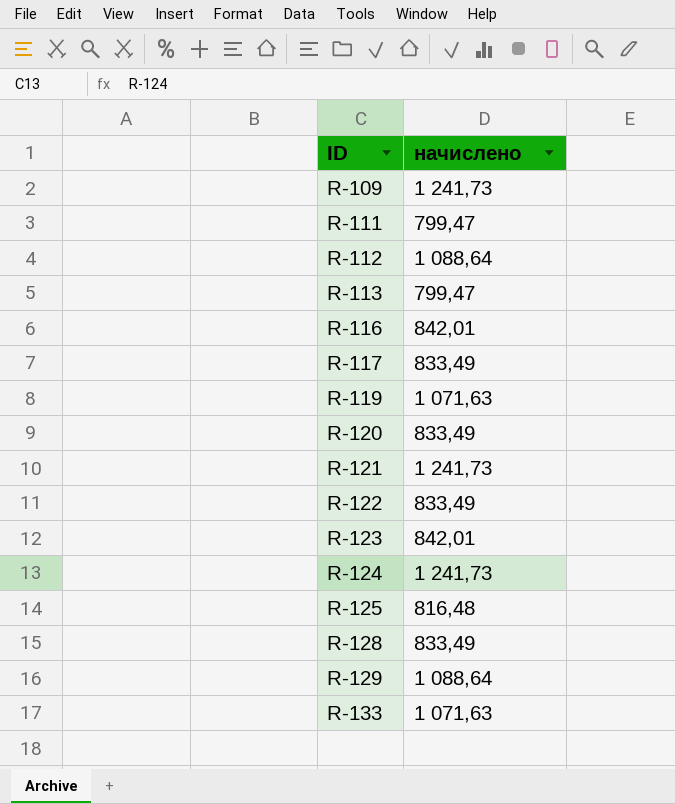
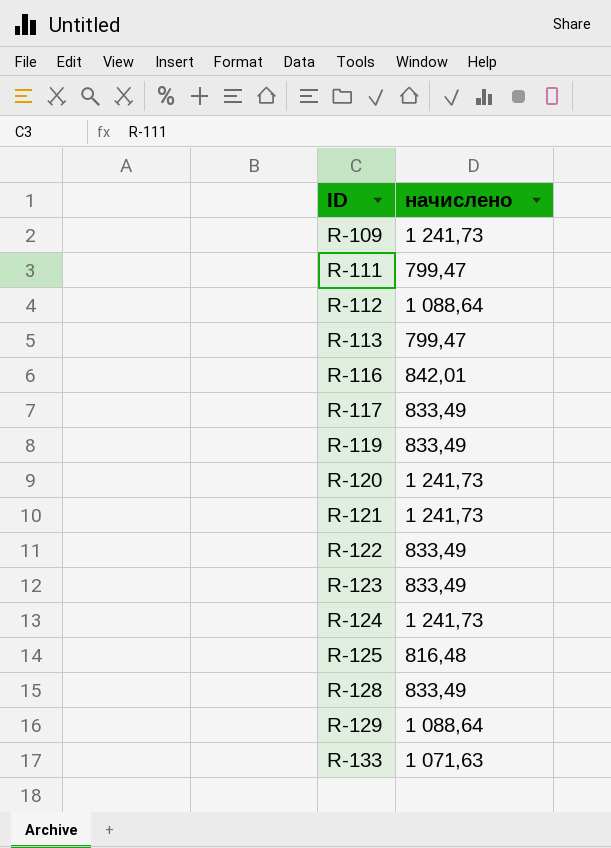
R-119 | начислено: 1 071,63 -> 833,49
R-120 | начислено: 833,49 -> 1 241,73
R-123 | начислено: 842,01 -> 833,49

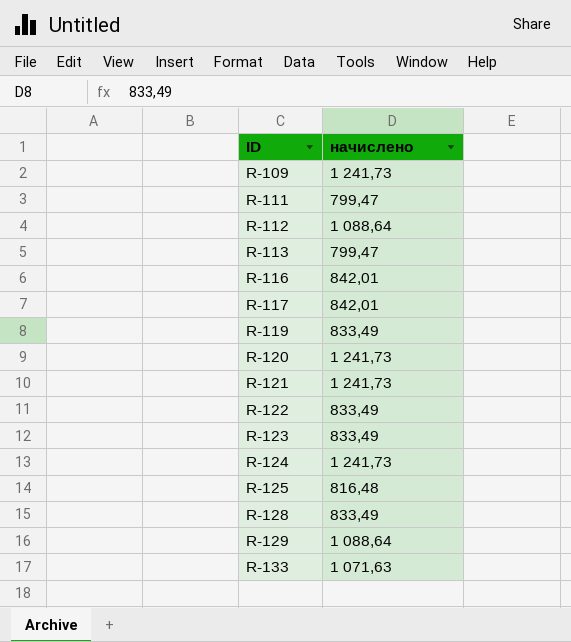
R-117 | начислено: 833,49 -> 842,01

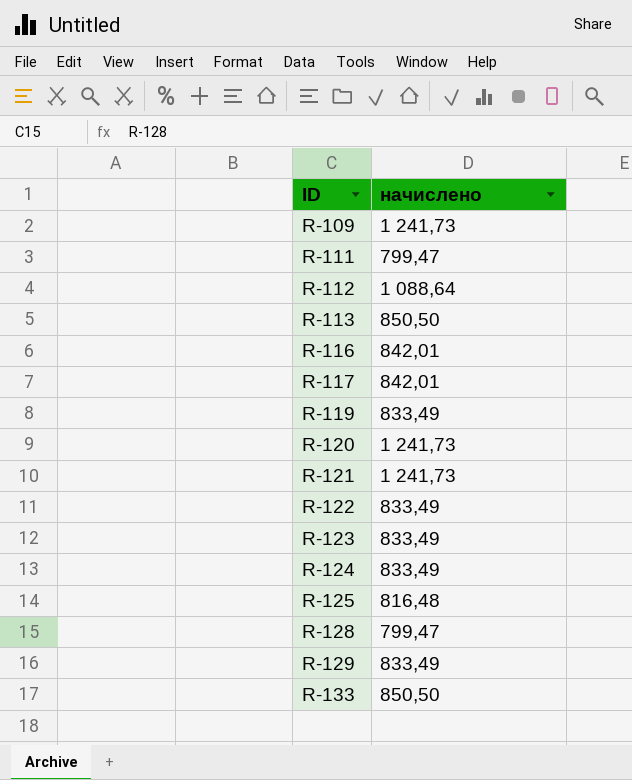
R-113 | начислено: 799,47 -> 850,50
R-124 | начислено: 1 241,73 -> 833,49
R-128 | начислено: 833,49 -> 799,47
R-129 | начислено: 1 088,64 -> 833,49
R-133 | начислено: 1 071,63 -> 850,50

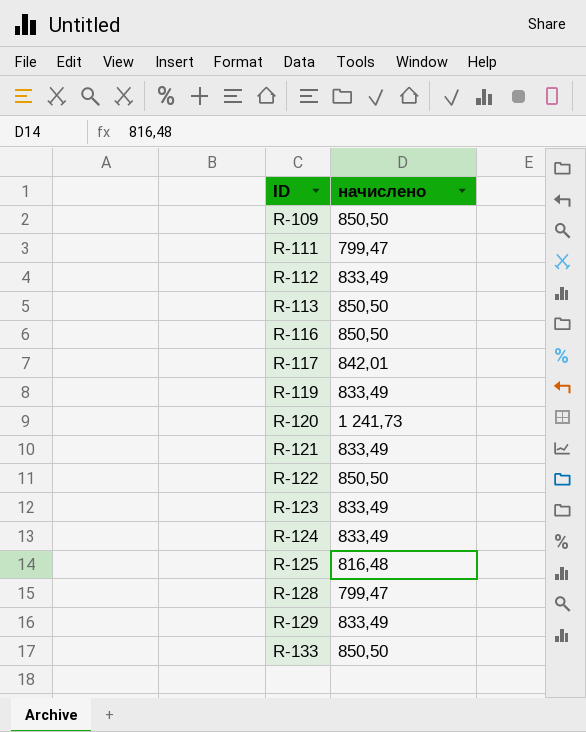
R-109 | начислено: 1 241,73 -> 850,50
R-112 | начислено: 1 088,64 -> 833,49
R-116 | начислено: 842,01 -> 850,50
R-121 | начислено: 1 241,73 -> 833,49
R-122 | начислено: 833,49 -> 850,50

